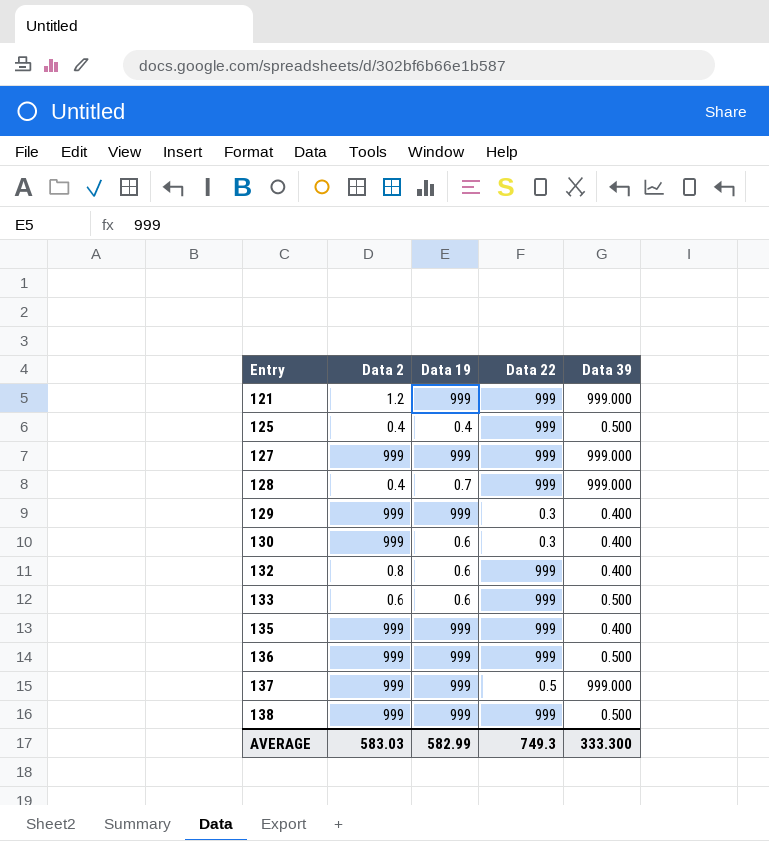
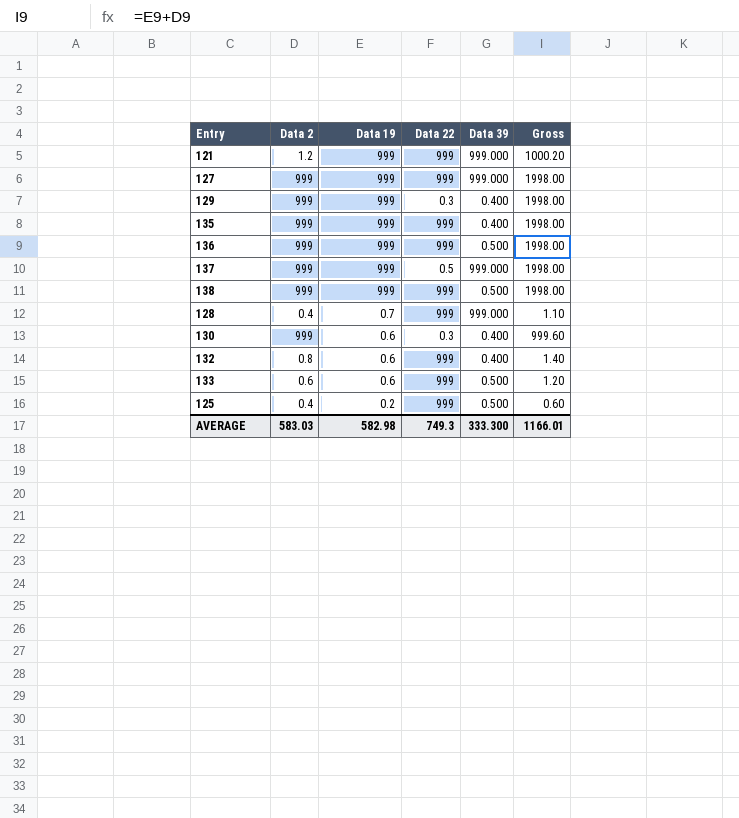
row order: Entry ascending -> Data 19 descending
column Gross | formula: none -> [Data 2] + [Data 19]
125 | Data 19: 0.4 -> 0.2
AVERAGE | Data 19: 582.99 -> 582.98

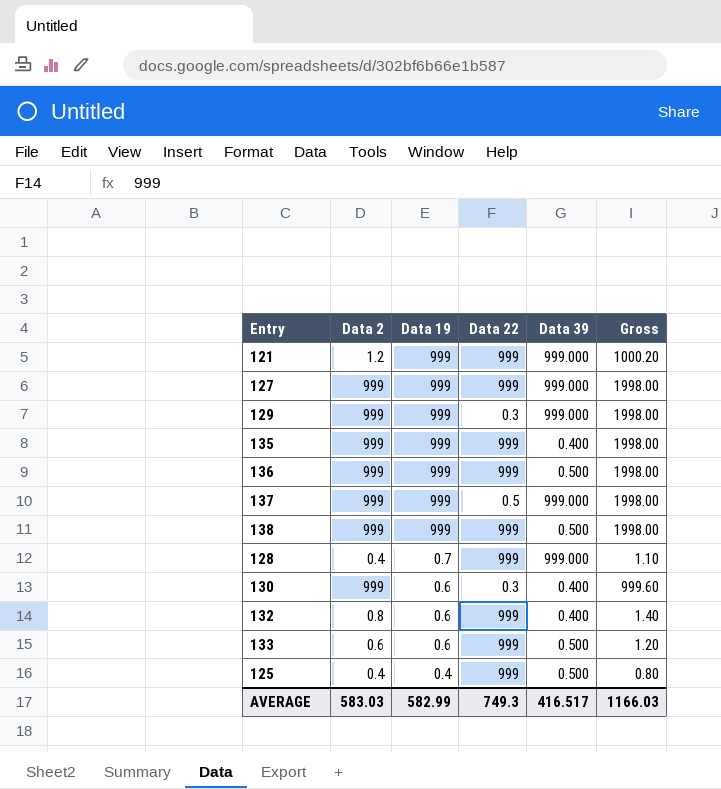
129 | Data 39: 0.400 -> 999.000
125 | Data 19: 0.2 -> 0.4
125 | Gross: 0.60 -> 0.80
AVERAGE | Data 19: 582.98 -> 582.99
AVERAGE | Data 39: 333.300 -> 416.517
AVERAGE | Gross: 1166.01 -> 1166.03

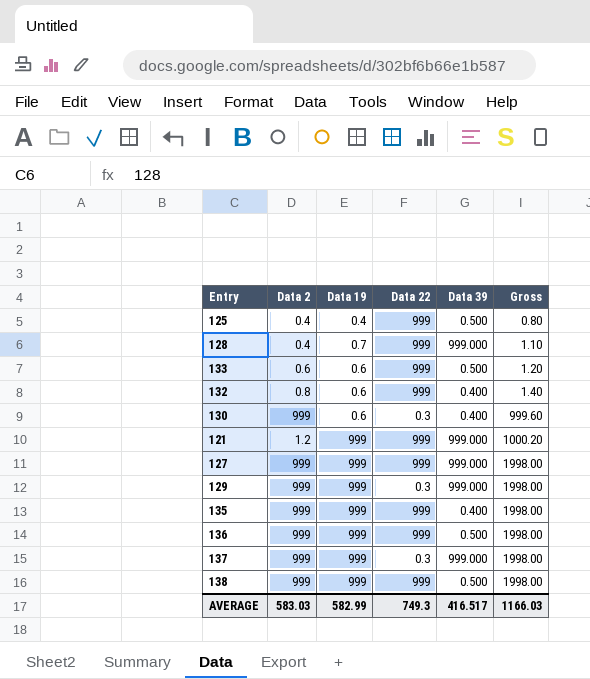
row order: Data 19 descending -> Gross ascending
137 | Data 22: 0.5 -> 0.3

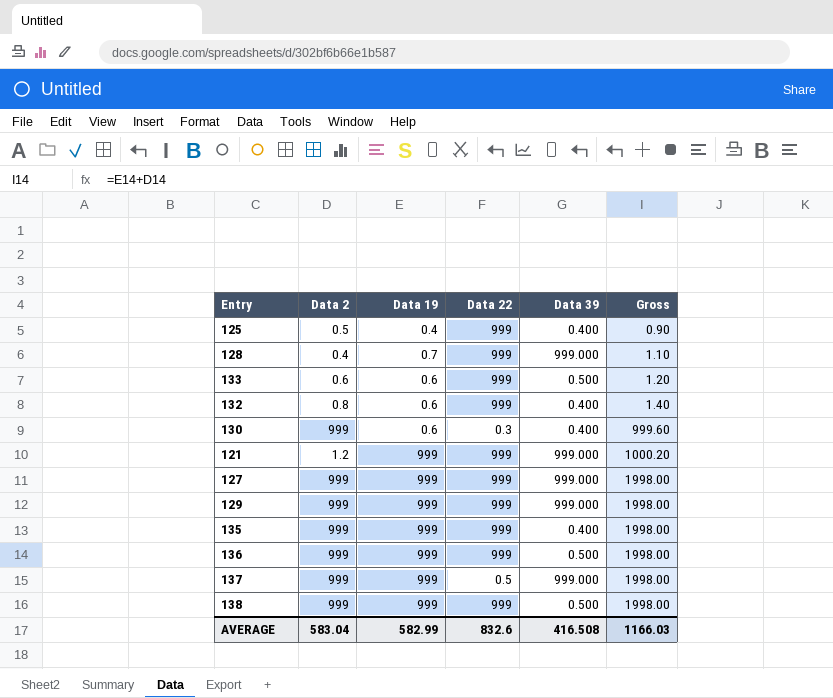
125 | Data 2: 0.4 -> 0.5
125 | Data 39: 0.500 -> 0.400
125 | Gross: 0.80 -> 0.90
129 | Data 22: 0.3 -> 999
137 | Data 22: 0.3 -> 0.5
AVERAGE | Data 2: 583.03 -> 583.04
AVERAGE | Data 22: 749.3 -> 832.6
AVERAGE | Data 39: 416.517 -> 416.508

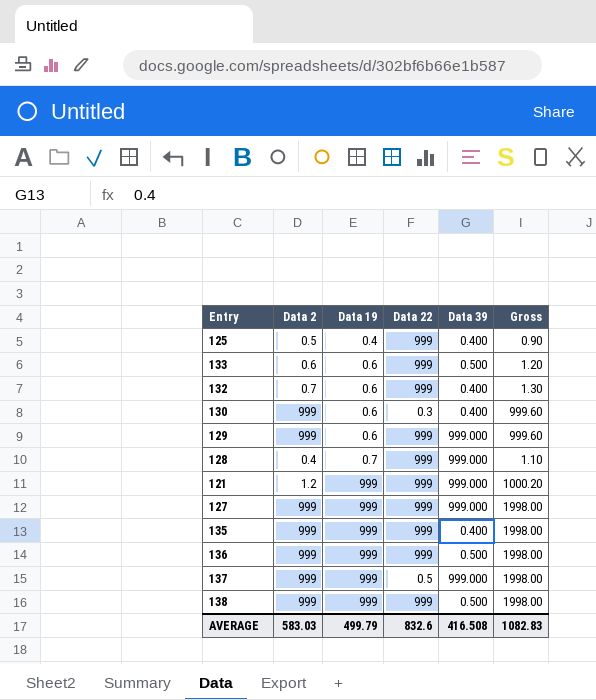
row order: Gross ascending -> Data 19 ascending
132 | Data 2: 0.8 -> 0.7
132 | Gross: 1.40 -> 1.30
129 | Data 19: 999 -> 0.6
129 | Gross: 1998.00 -> 999.60
AVERAGE | Data 2: 583.04 -> 583.03
AVERAGE | Data 19: 582.99 -> 499.79
AVERAGE | Gross: 1166.03 -> 1082.83

